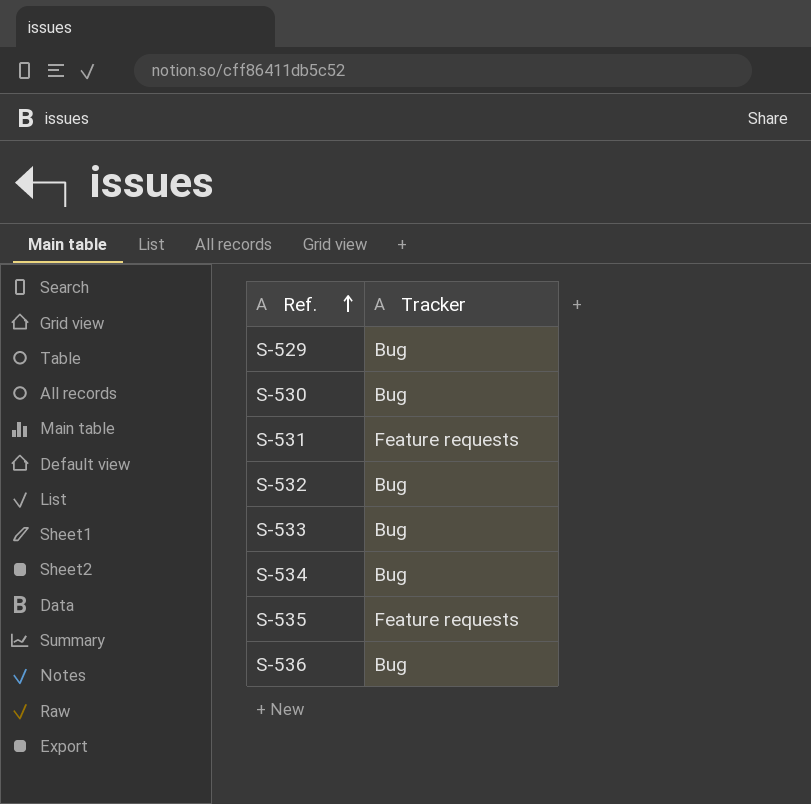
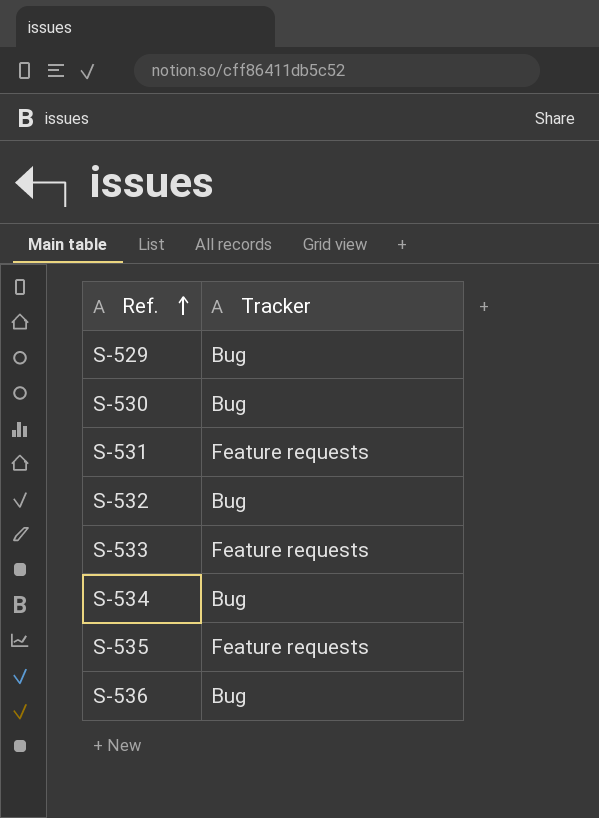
S-533 | Tracker: Bug -> Feature requests

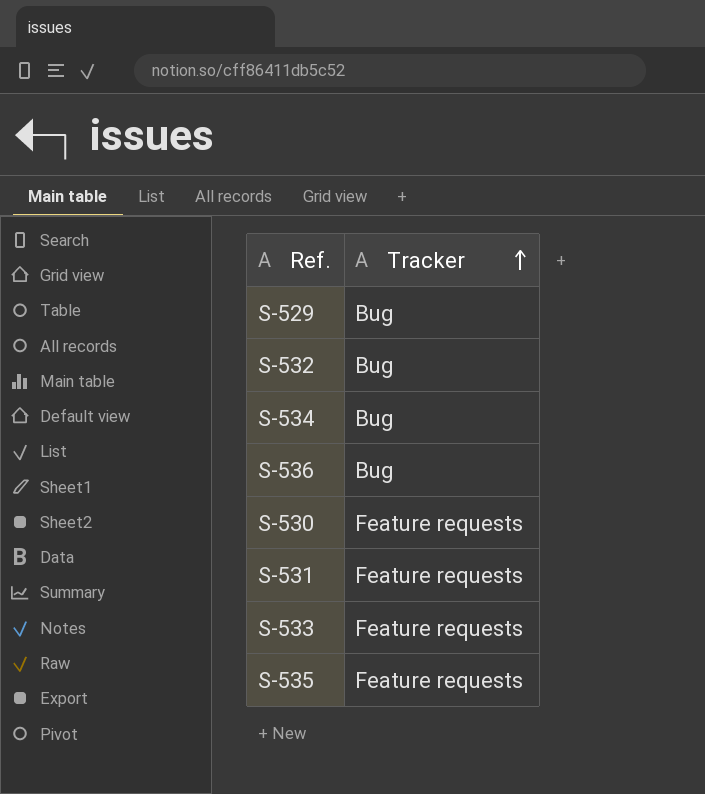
row order: Ref. ascending -> Tracker ascending
S-530 | Tracker: Bug -> Feature requests

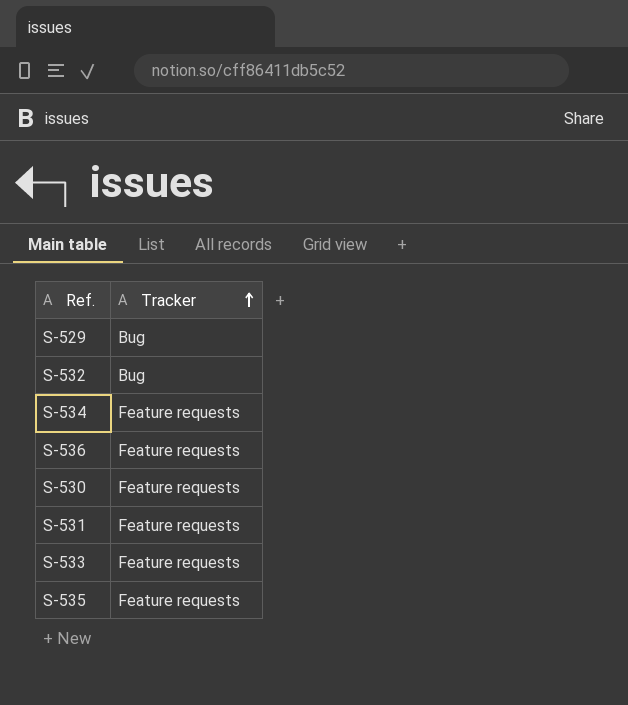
S-534 | Tracker: Bug -> Feature requests
S-536 | Tracker: Bug -> Feature requests

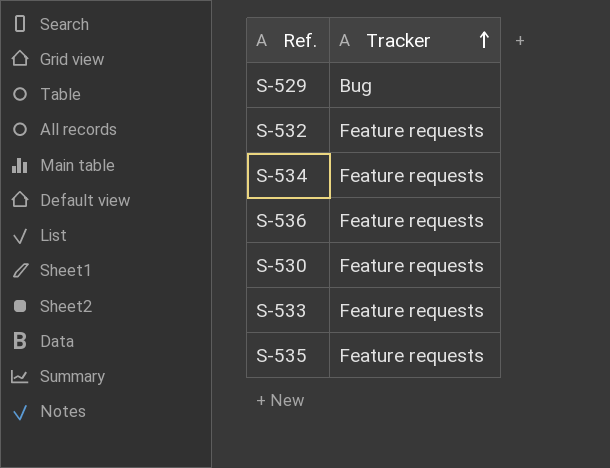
row S-531: Feature requests -> none
S-532 | Tracker: Bug -> Feature requests

